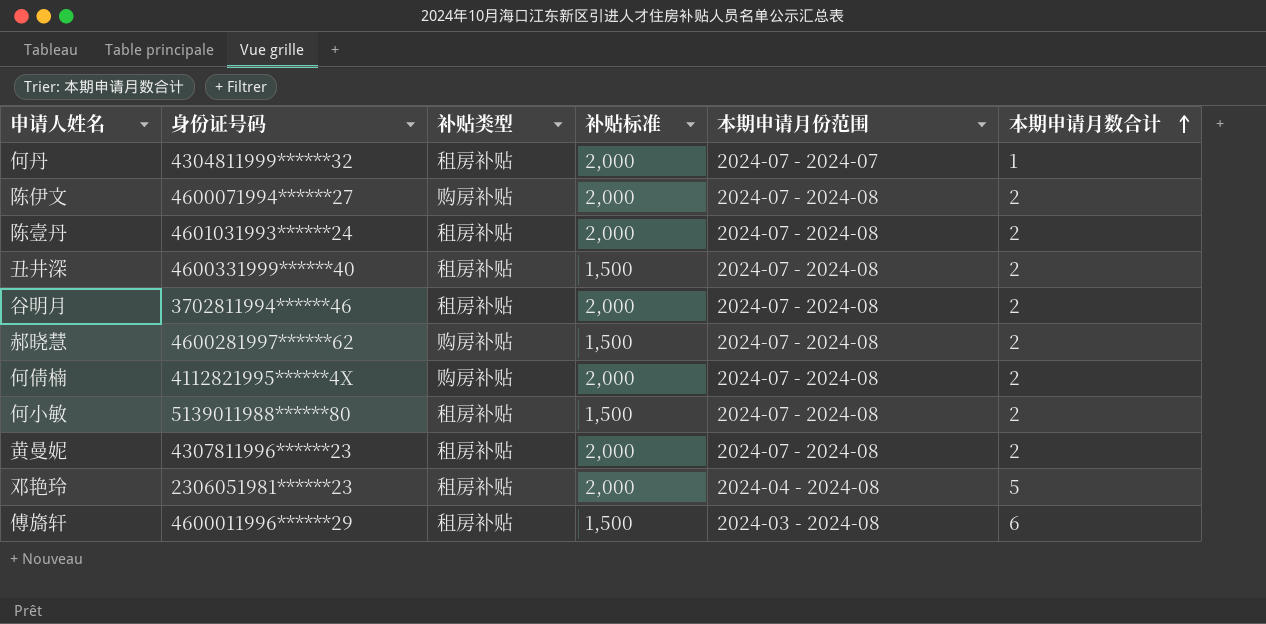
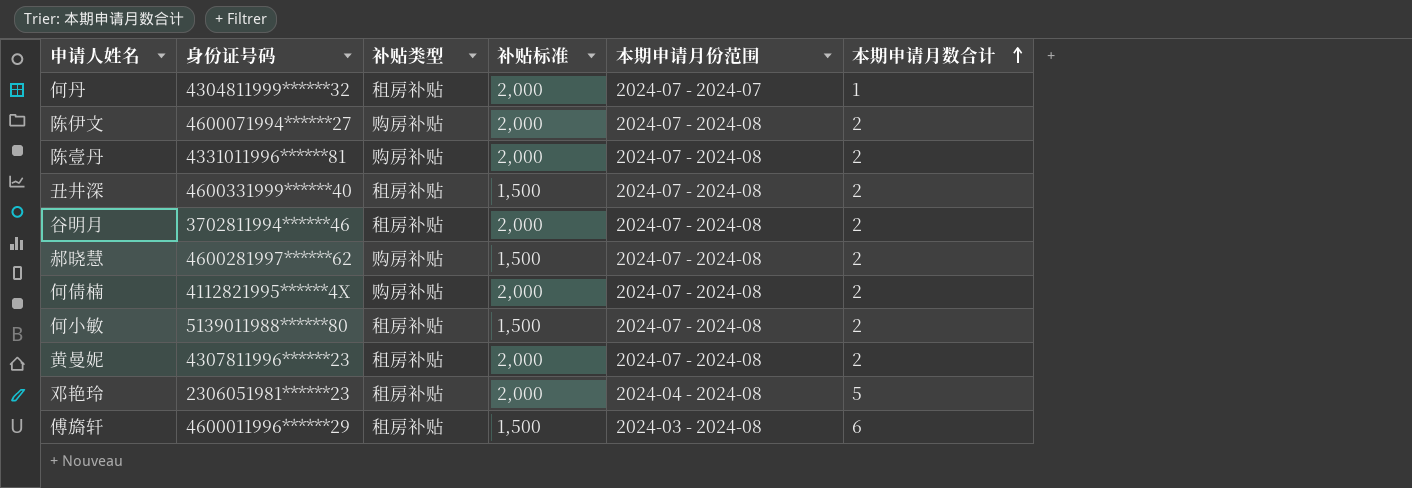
陈壹丹 | 身份证号码: 4601031993******24 -> 4331011996******81
陈壹丹 | 补贴类型: 租房补贴 -> 购房补贴

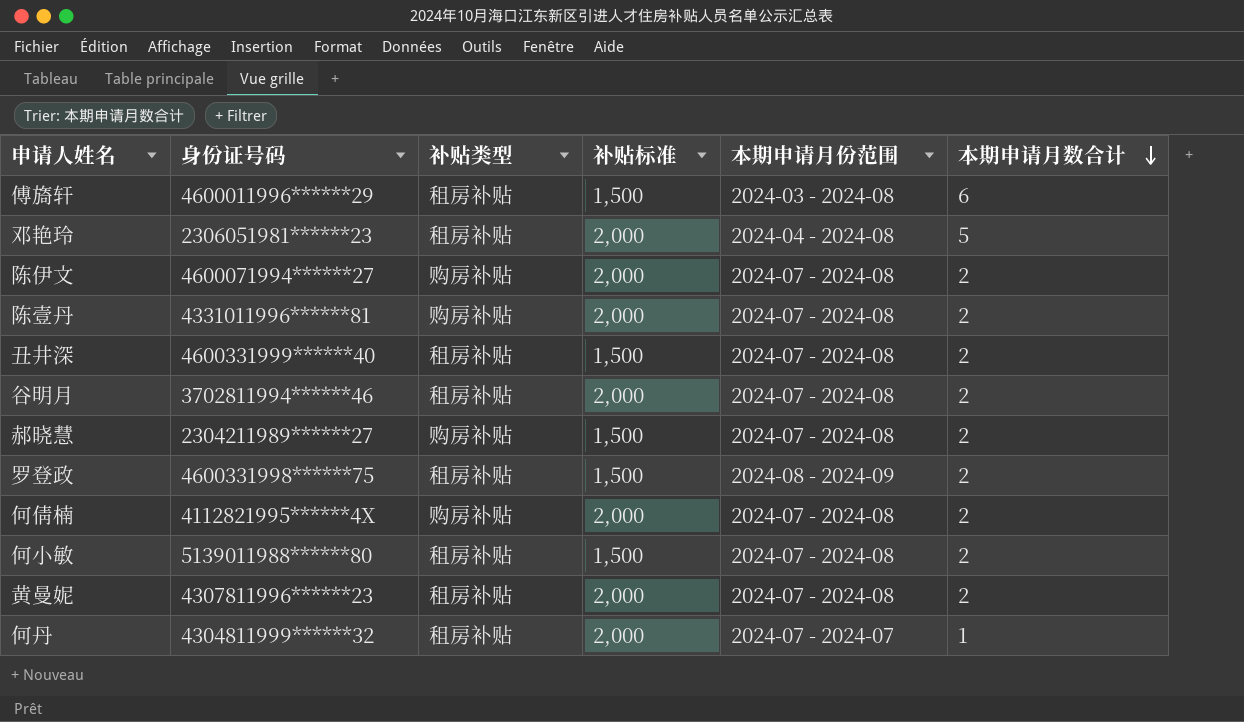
row order: 本期申请月数合计 ascending -> 本期申请月数合计 descending
郝晓慧 | 身份证号码: 4600281997******62 -> 2304211989******27
row 罗登政: none -> 4600331998******75 | 租房补贴 | 1,500 | 2024-08 - 2024-09 | 2

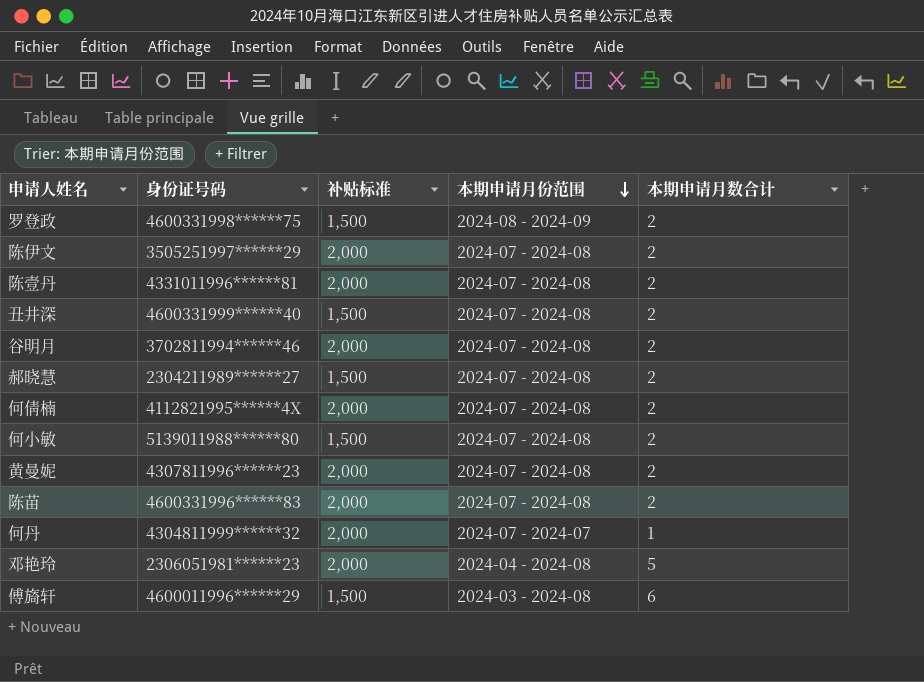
row order: 本期申请月数合计 descending -> 本期申请月份范围 descending
column 补贴类型 | position: 3 -> none
陈伊文 | 身份证号码: 4600071994******27 -> 3505251997******29
row 陈苗: none -> 4600331996******83 | 2,000 | 2024-07 - 2024-08 | 2

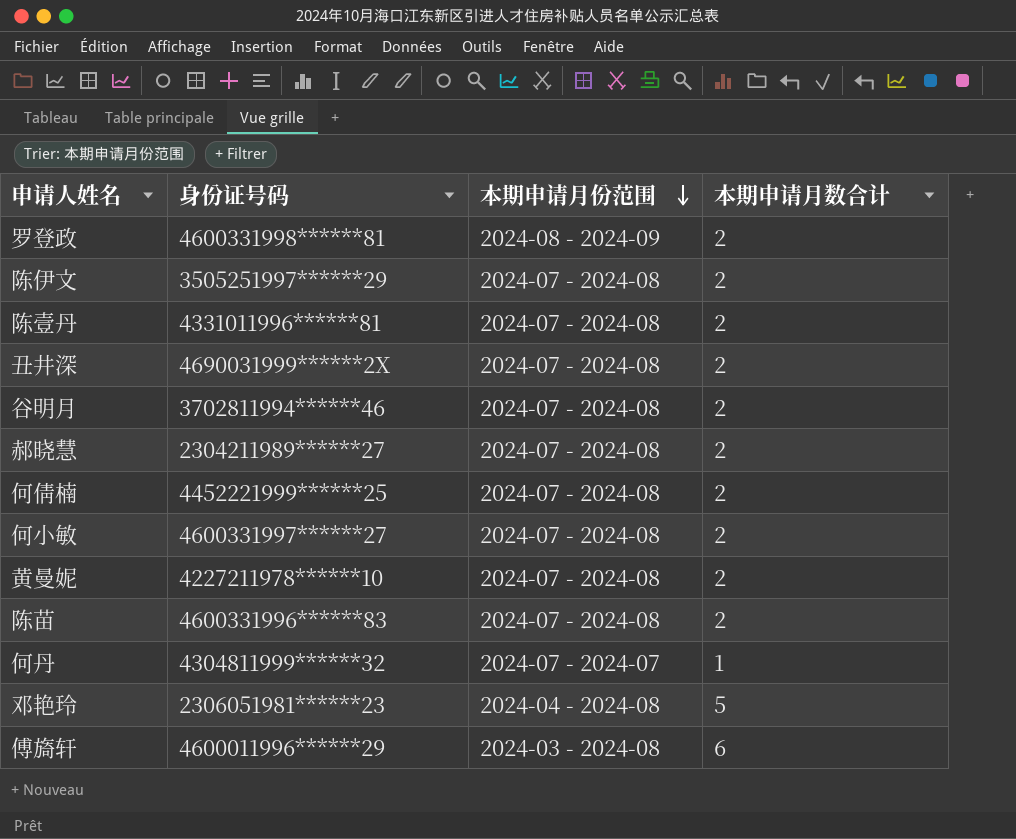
column 补贴标准 | position: 3 -> none
罗登政 | 身份证号码: 4600331998******75 -> 4600331998******81
丑井深 | 身份证号码: 4600331999******40 -> 4690031999******2X
何倩楠 | 身份证号码: 4112821995******4X -> 4452221999******25
何小敏 | 身份证号码: 5139011988******80 -> 4600331997******27
黄曼妮 | 身份证号码: 4307811996******23 -> 4227211978******10

